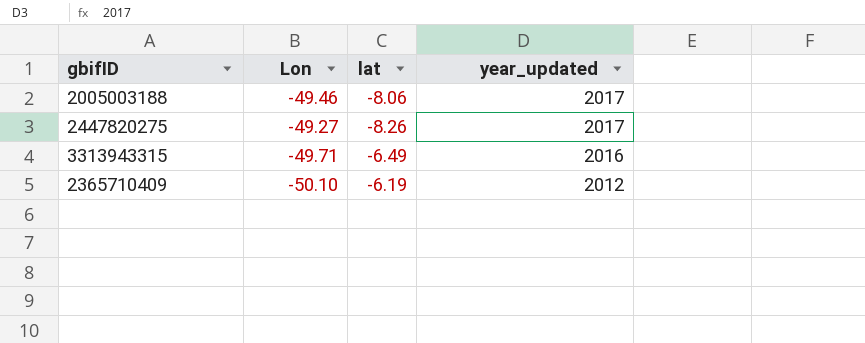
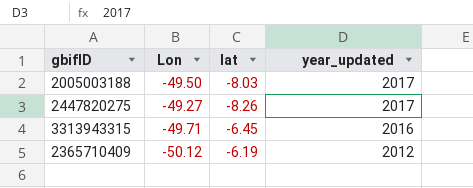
2005003188 | Lon: -49.46 -> -49.50
2005003188 | lat: -8.06 -> -8.03
3313943315 | lat: -6.49 -> -6.45
2365710409 | Lon: -50.10 -> -50.12

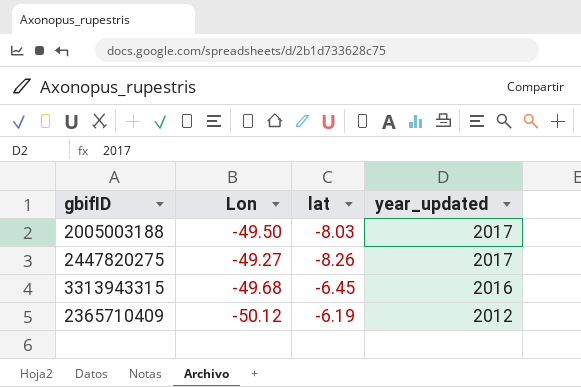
3313943315 | Lon: -49.71 -> -49.68

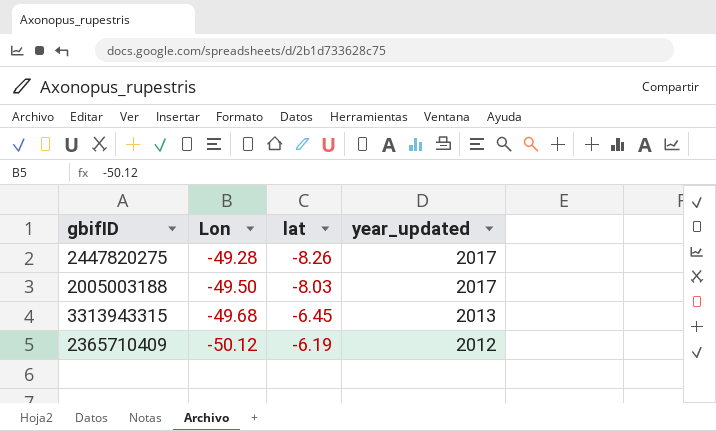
row order: year_updated descending -> Lon descending
2447820275 | Lon: -49.27 -> -49.28
3313943315 | year_updated: 2016 -> 2013

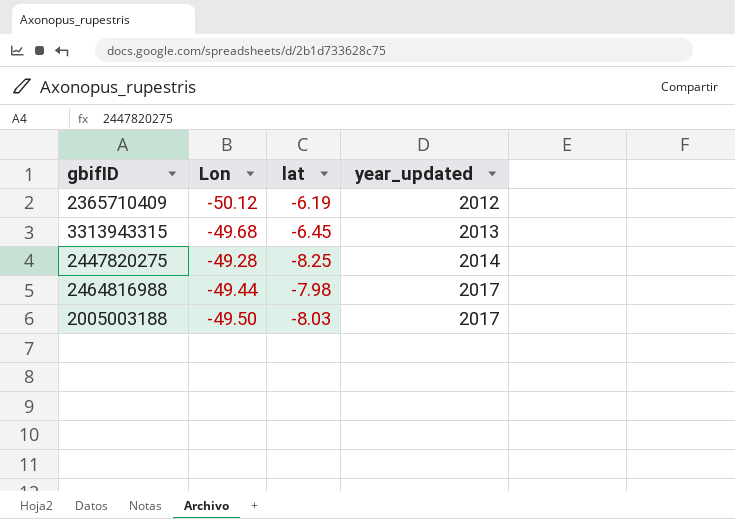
row order: Lon descending -> year_updated ascending
2447820275 | lat: -8.26 -> -8.25
2447820275 | year_updated: 2017 -> 2014
row 2464816988: none -> -49.44 | -7.98 | 2017

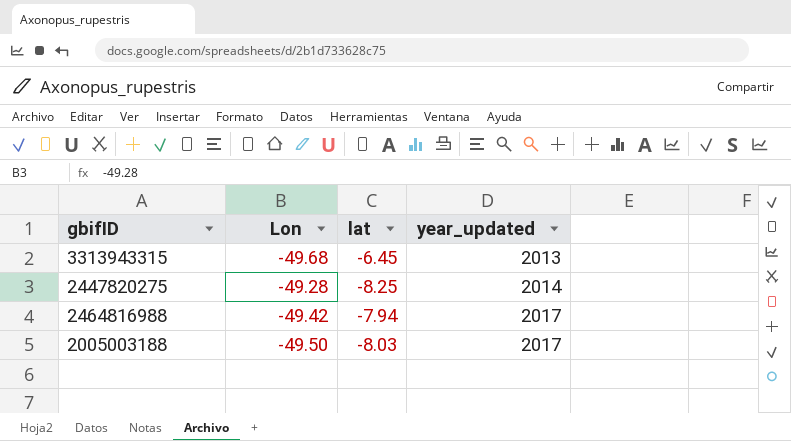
row 2365710409: -50.12 | -6.19 | 2012 -> none
2464816988 | Lon: -49.44 -> -49.42
2464816988 | lat: -7.98 -> -7.94

